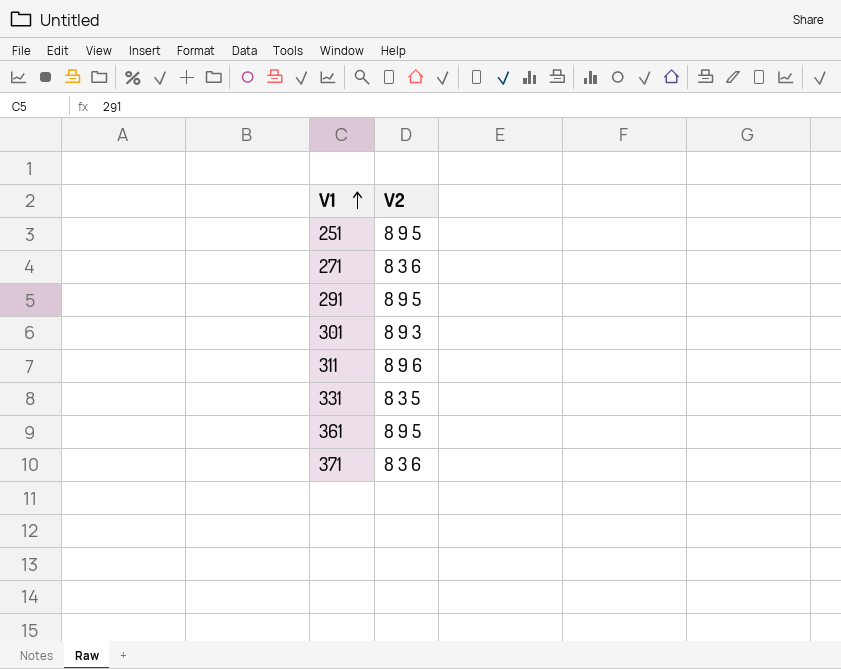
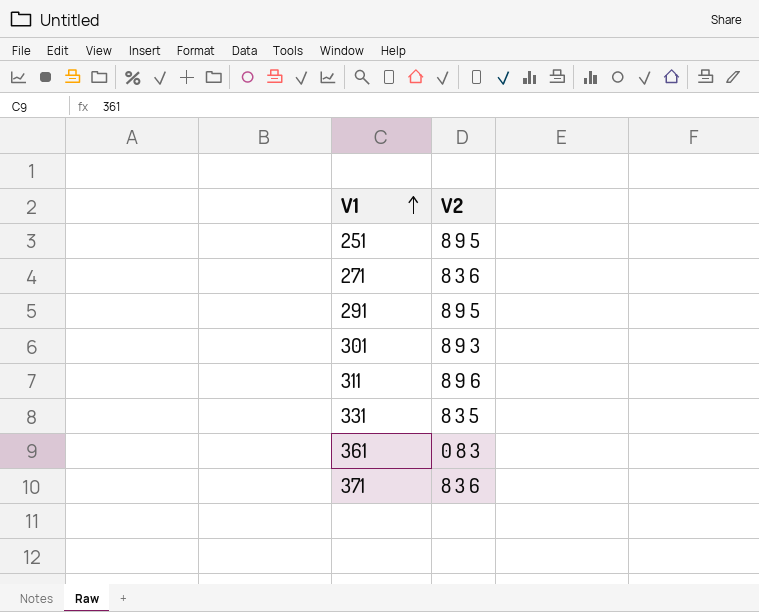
361 | V2: 8 9 5 -> 0 8 3

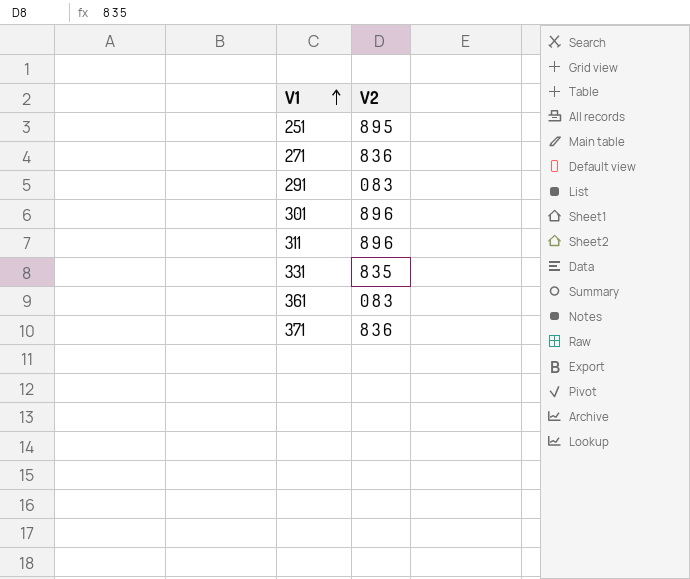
291 | V2: 8 9 5 -> 0 8 3
301 | V2: 8 9 3 -> 8 9 6

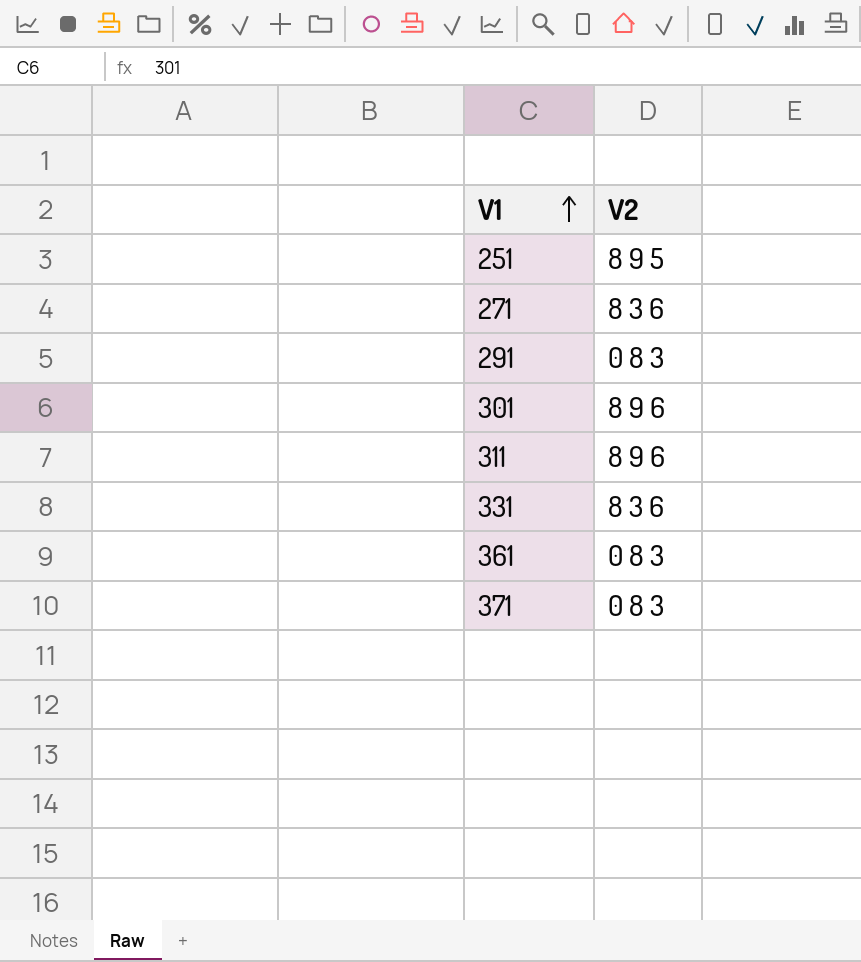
331 | V2: 8 3 5 -> 8 3 6
371 | V2: 8 3 6 -> 0 8 3

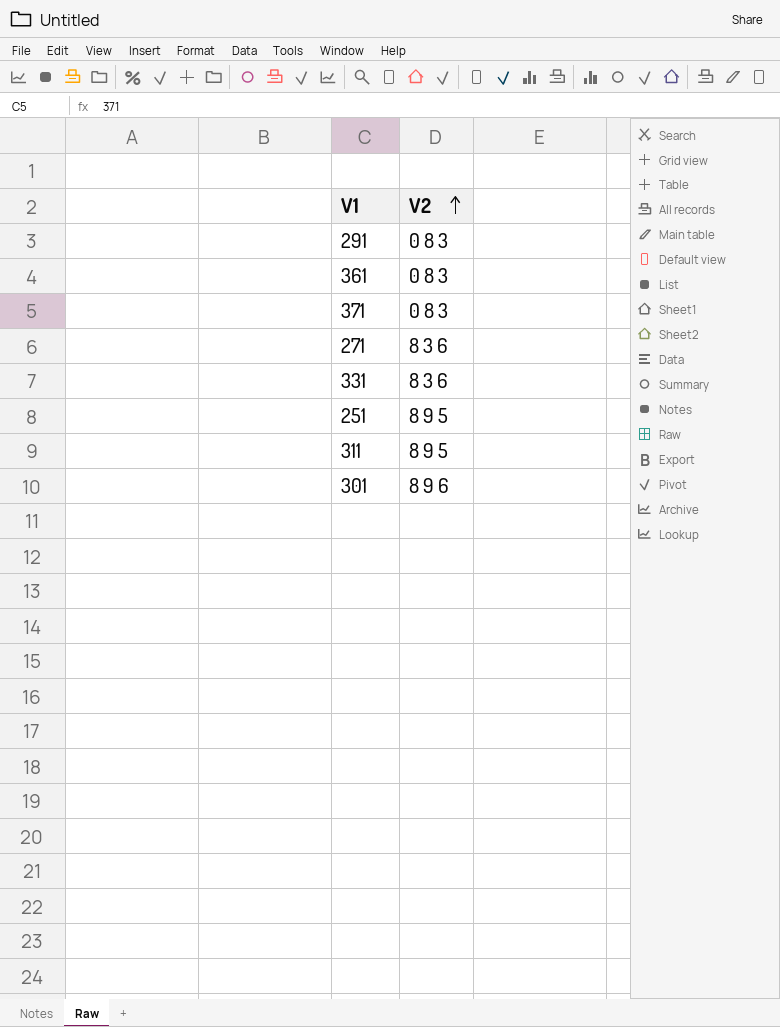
row order: V1 ascending -> V2 ascending
311 | V2: 8 9 6 -> 8 9 5

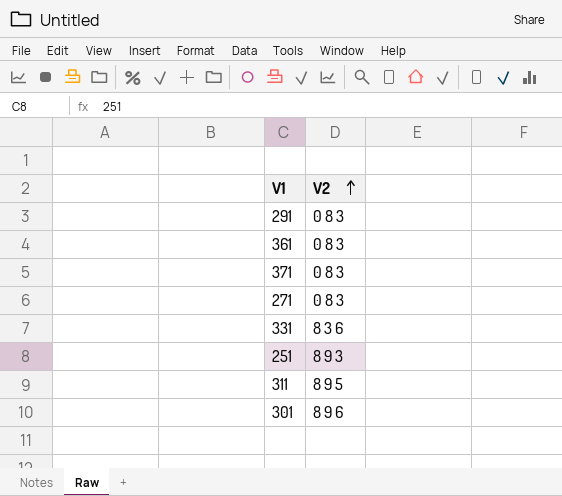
271 | V2: 8 3 6 -> 0 8 3
251 | V2: 8 9 5 -> 8 9 3

